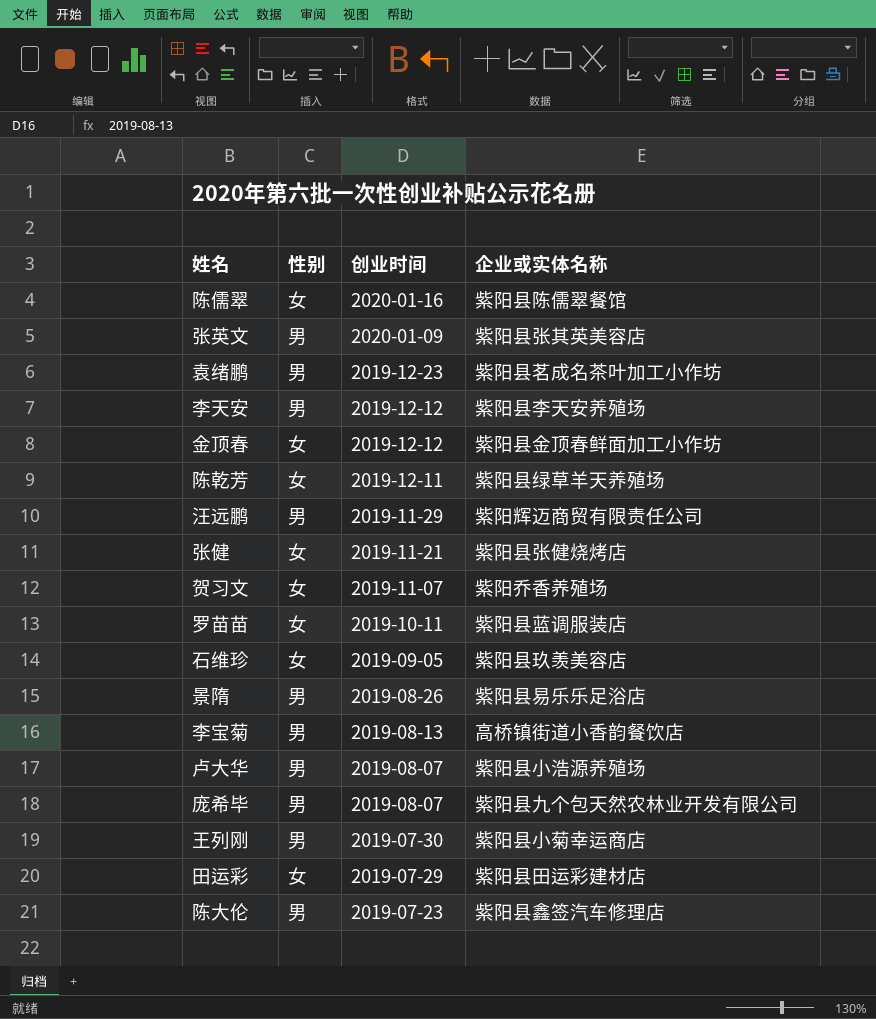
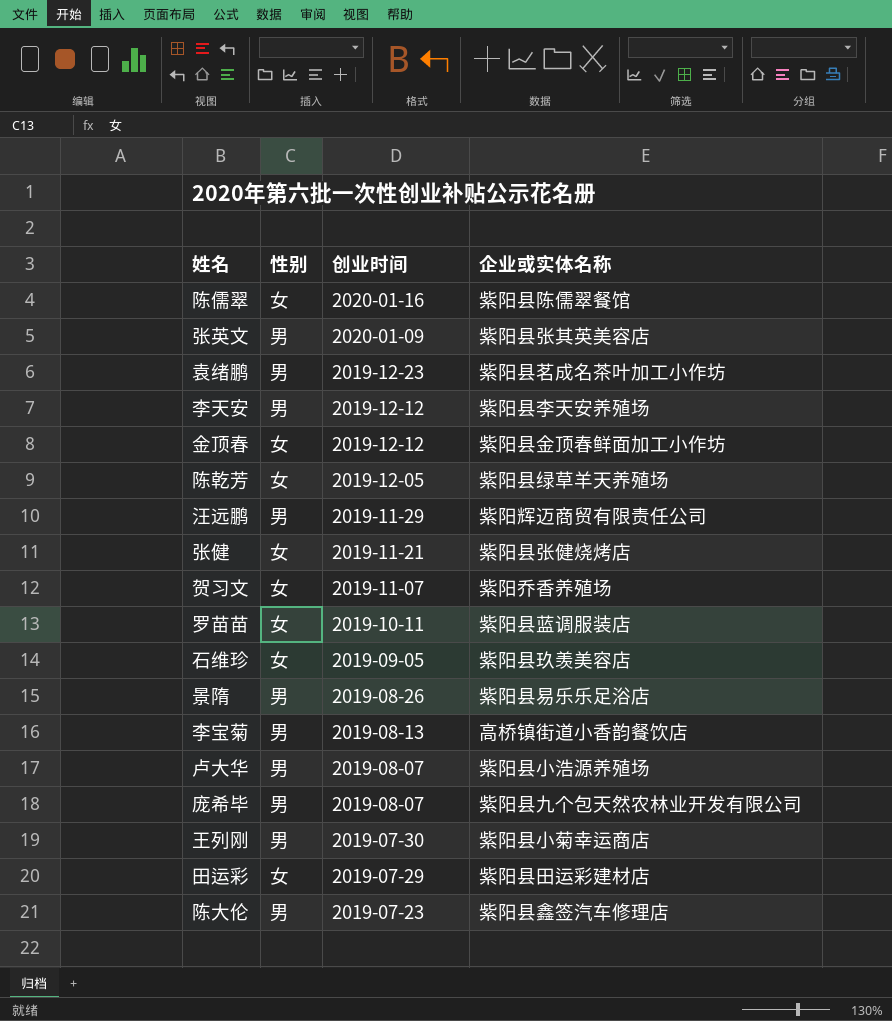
陈乾芳 | 创业时间: 2019-12-11 -> 2019-12-05

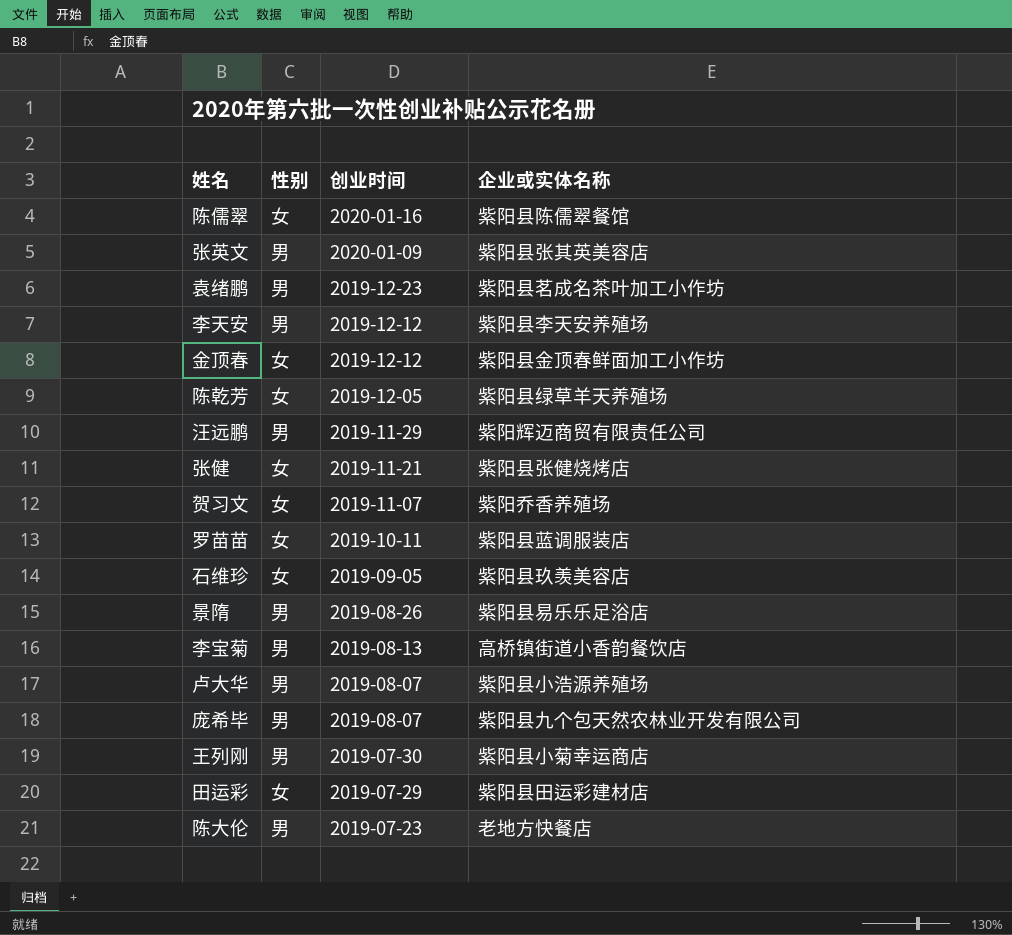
陈大伦 | 企业或实体名称: 紫阳县鑫签汽车修理店 -> 老地方快餐店

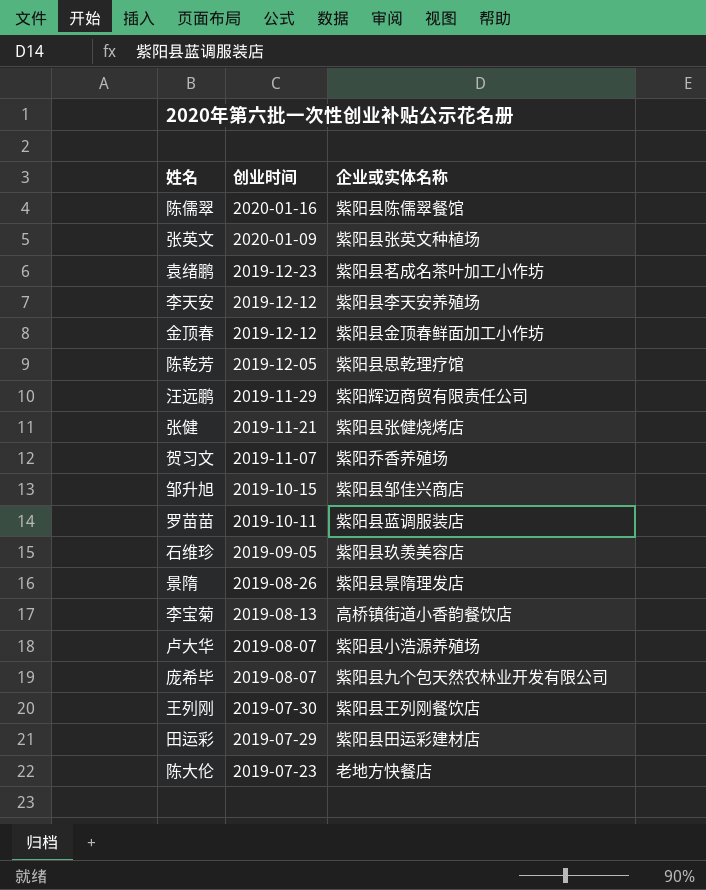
column 性别 | position: 2 -> none
张英文 | 企业或实体名称: 紫阳县张其英美容店 -> 紫阳县张英文种植场
陈乾芳 | 企业或实体名称: 紫阳县绿草羊天养殖场 -> 紫阳县思乾理疗馆
row 邹升旭: none -> 2019-10-15 | 紫阳县邹佳兴商店
景隋 | 企业或实体名称: 紫阳县易乐乐足浴店 -> 紫阳县景隋理发店
王列刚 | 企业或实体名称: 紫阳县小菊幸运商店 -> 紫阳县王列刚餐饮店

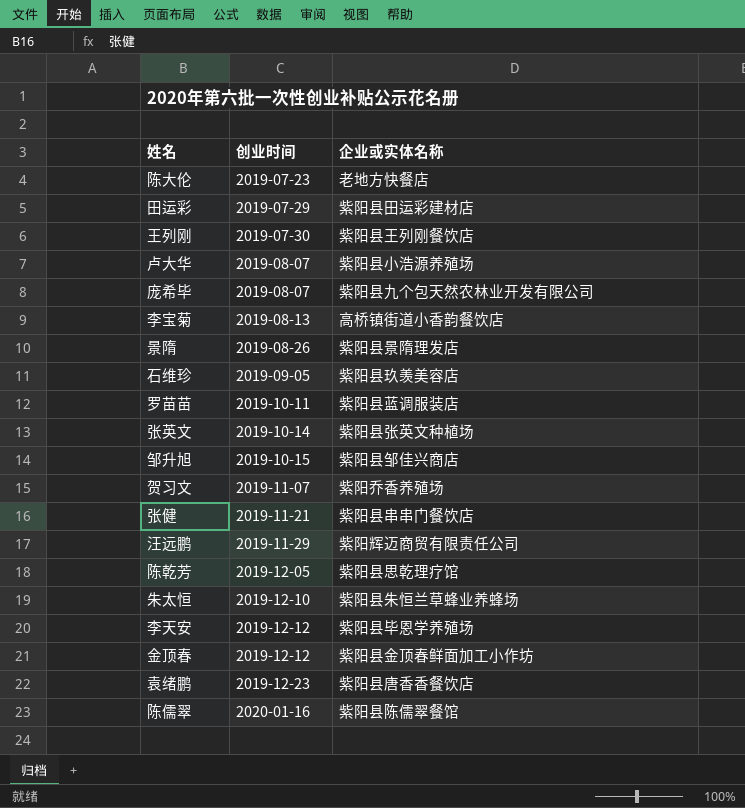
row order: 创业时间 descending -> 创业时间 ascending
张英文 | 创业时间: 2020-01-09 -> 2019-10-14
张健 | 企业或实体名称: 紫阳县张健烧烤店 -> 紫阳县串串门餐饮店
row 朱太恒: none -> 2019-12-10 | 紫阳县朱恒兰草蜂业养蜂场
李天安 | 企业或实体名称: 紫阳县李天安养殖场 -> 紫阳县毕恩学养殖场
袁绪鹏 | 企业或实体名称: 紫阳县茗成名茶叶加工小作坊 -> 紫阳县唐香香餐饮店

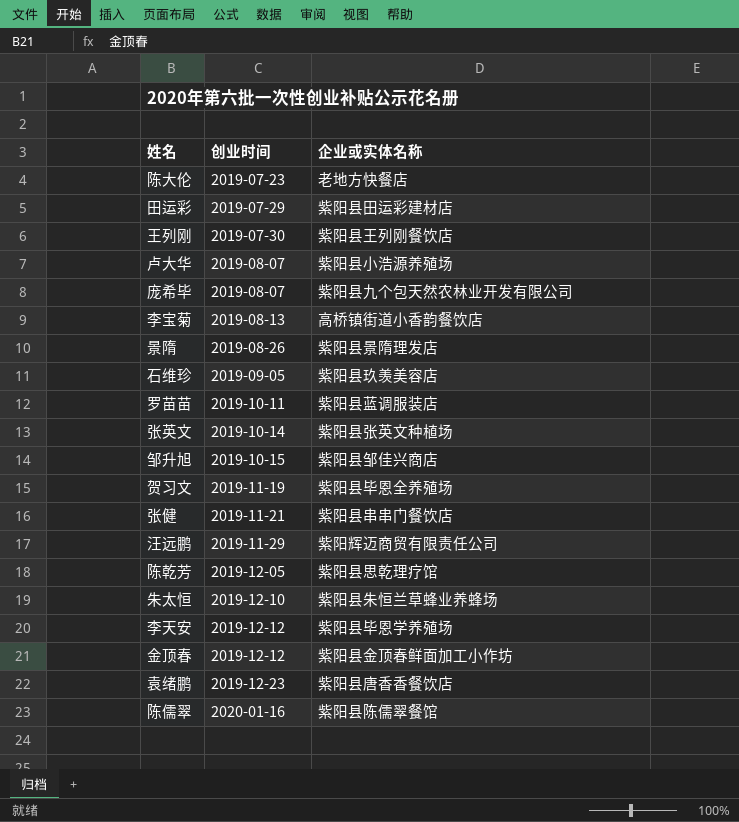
贺习文 | 创业时间: 2019-11-07 -> 2019-11-19
贺习文 | 企业或实体名称: 紫阳乔香养殖场 -> 紫阳县毕恩全养殖场

